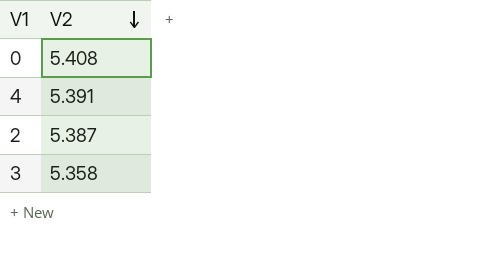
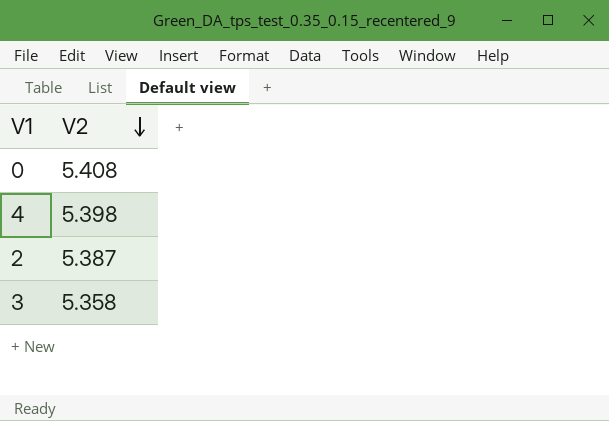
4 | V2: 5.391 -> 5.398

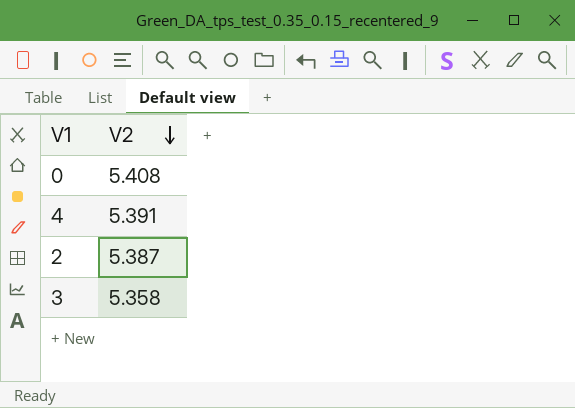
4 | V2: 5.398 -> 5.391

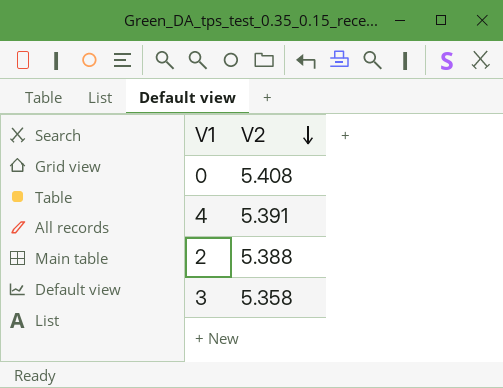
2 | V2: 5.387 -> 5.388

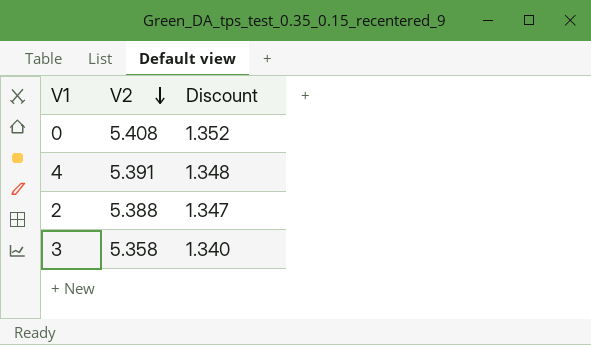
column Discount | formula: none -> [V2] * 0.25

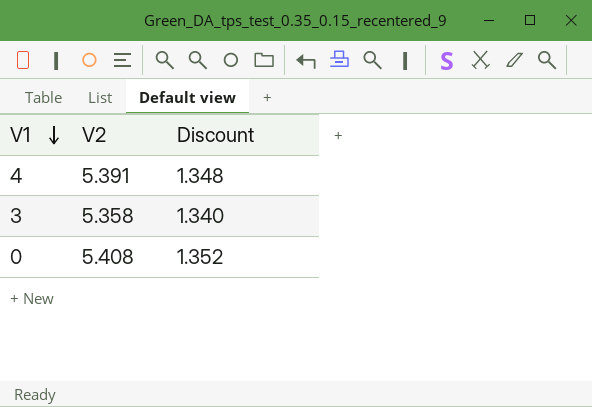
row order: V2 descending -> V1 descending
row 2: 5.388 | 1.347 -> none

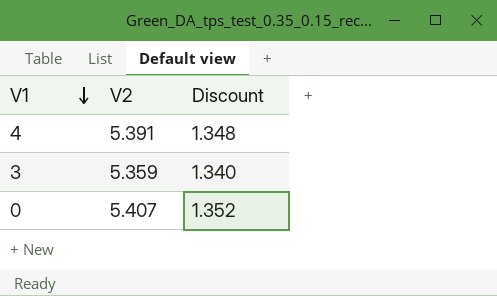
3 | V2: 5.358 -> 5.359
0 | V2: 5.408 -> 5.407

